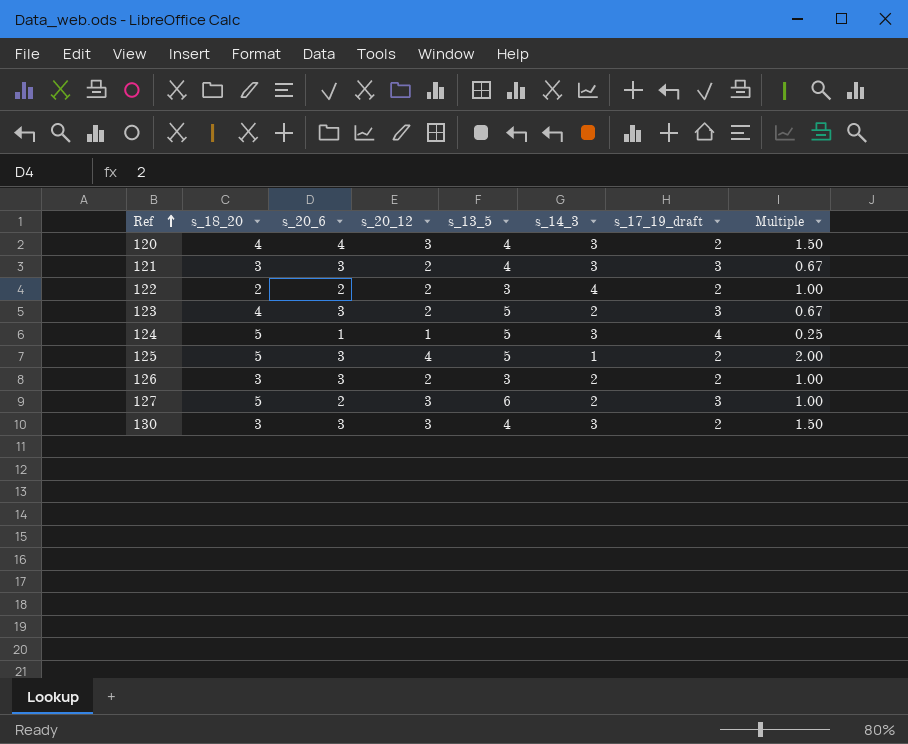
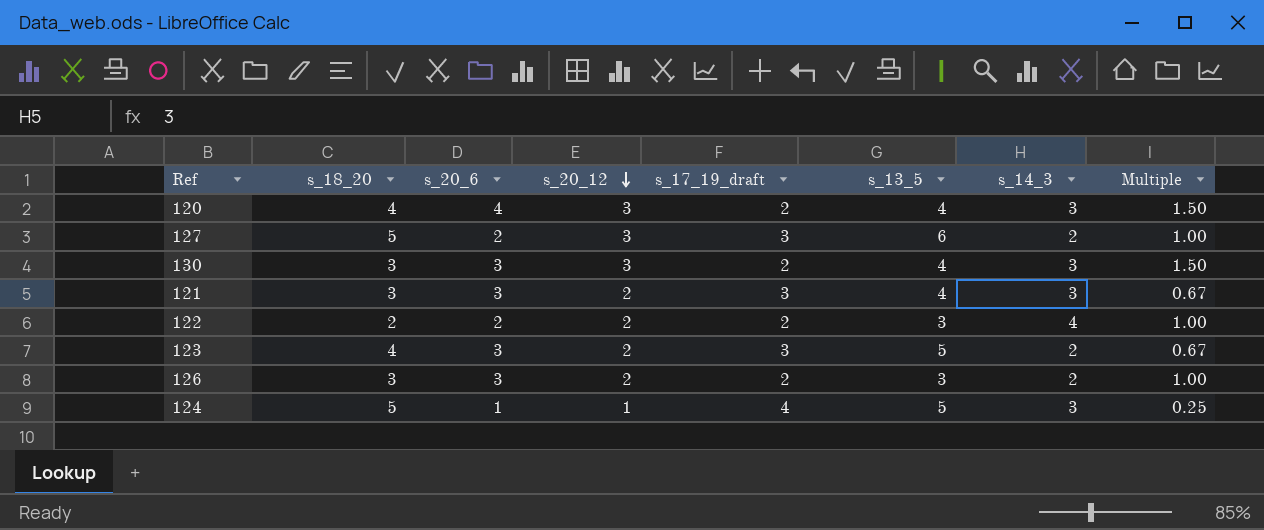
row order: Ref ascending -> s_20_12 descending
column s_17_19_draft | position: 7 -> 5
row 125: 5 | 3 | 4 | 5 | 1 | 2 | 2.00 -> none

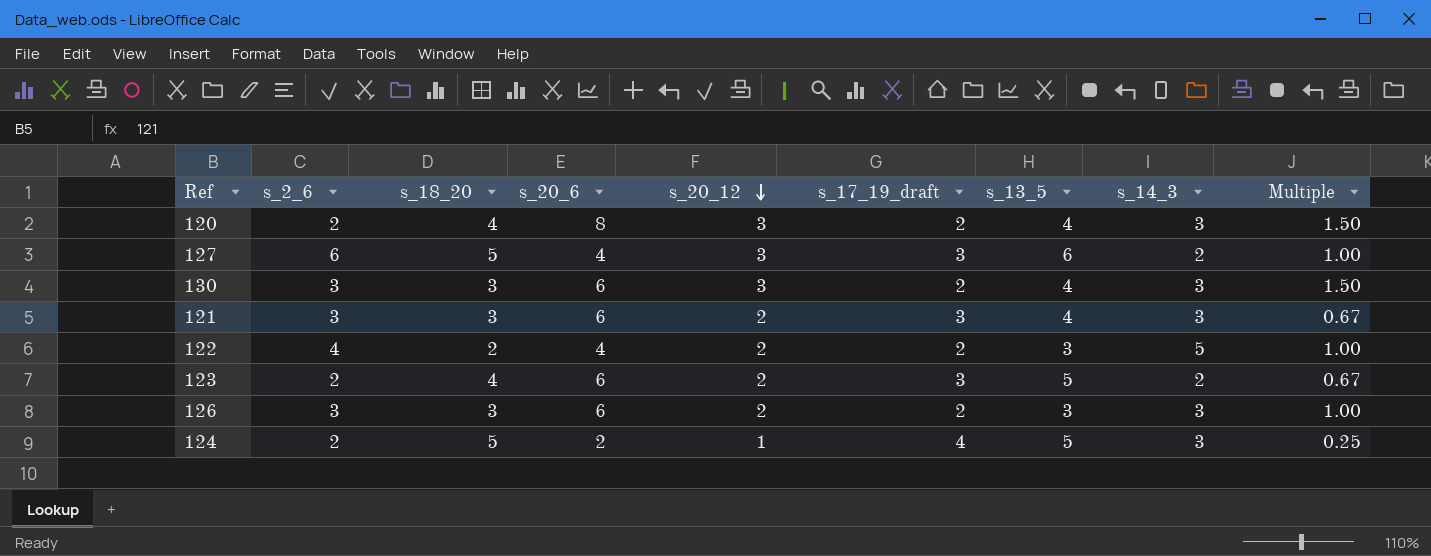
column s_2_6 | position: none -> 2
120 | s_20_6: 4 -> 8
127 | s_20_6: 2 -> 4
130 | s_20_6: 3 -> 6
121 | s_20_6: 3 -> 6
122 | s_20_6: 2 -> 4
122 | s_14_3: 4 -> 5
123 | s_20_6: 3 -> 6
126 | s_20_6: 3 -> 6
126 | s_14_3: 2 -> 3
124 | s_20_6: 1 -> 2

